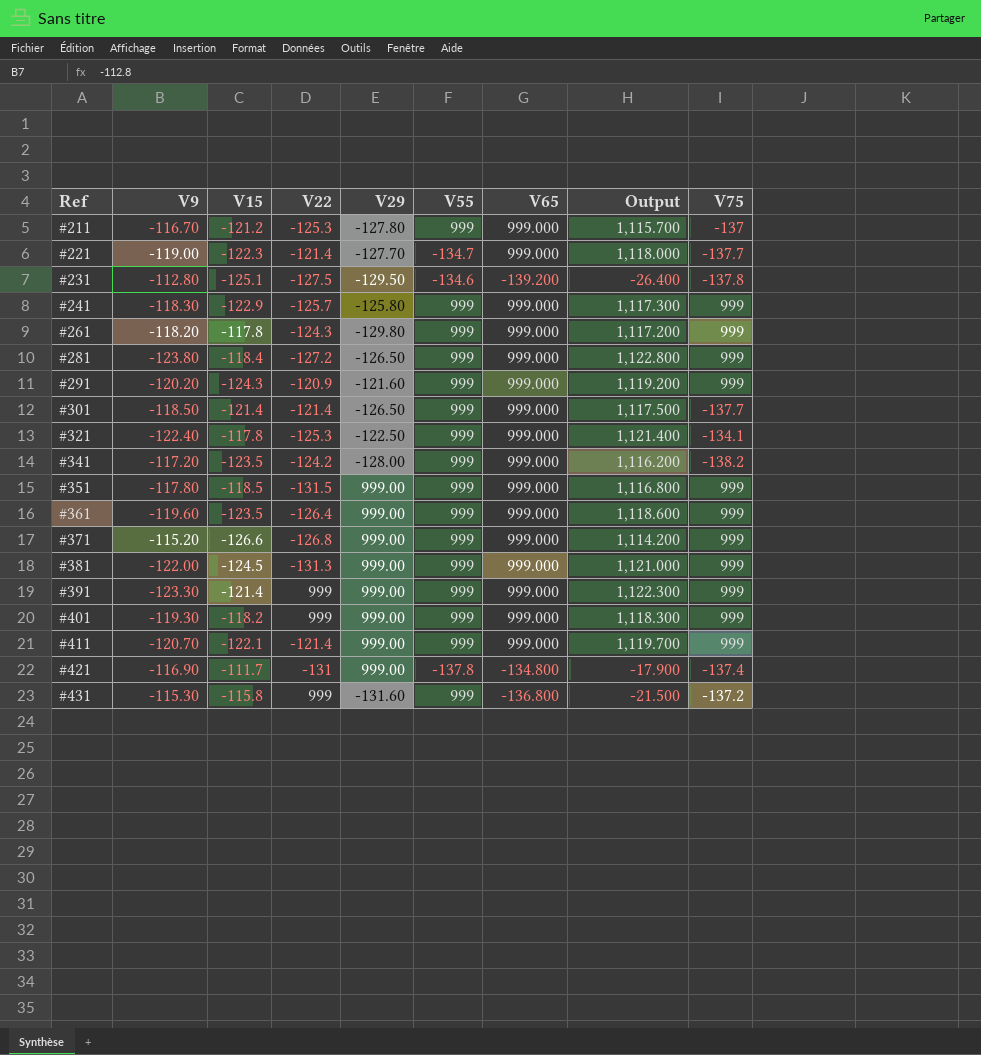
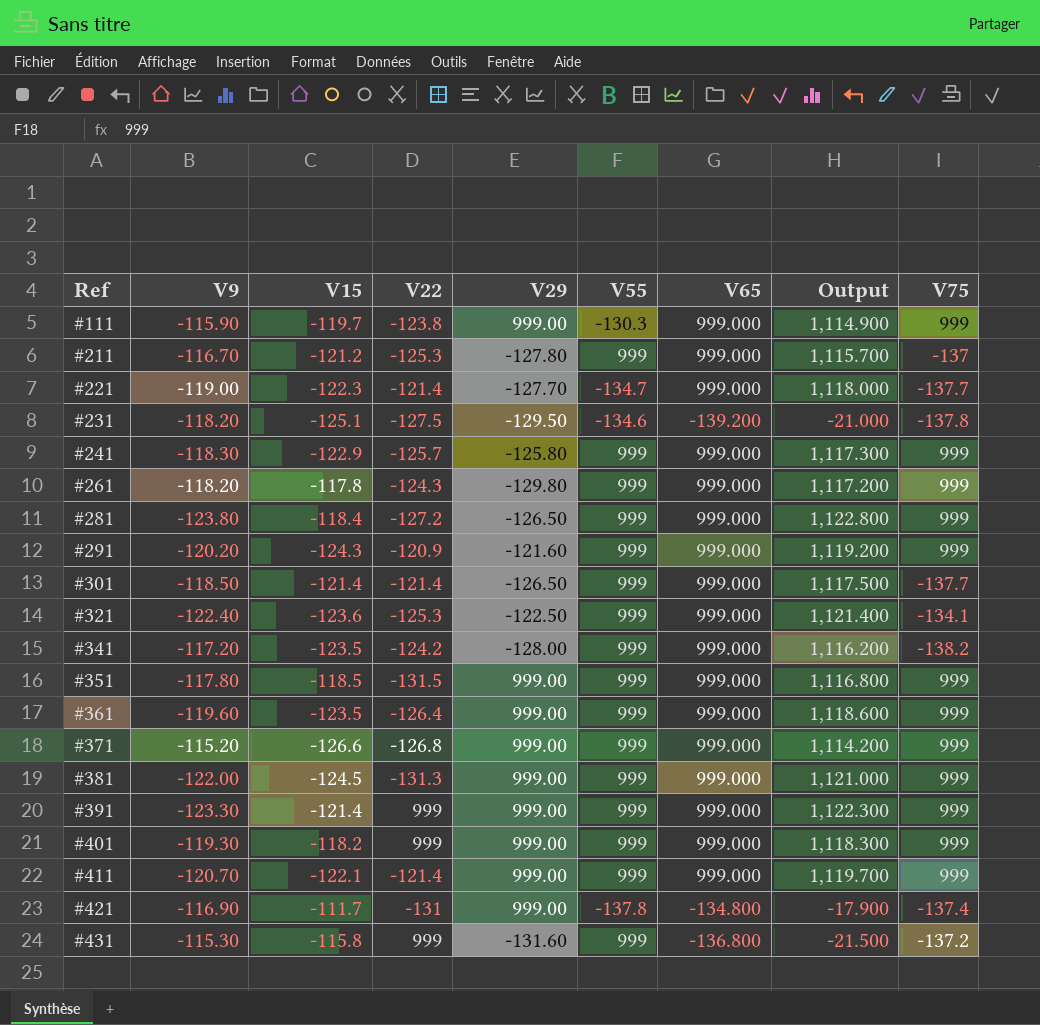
row #111: none -> -115.90 | -119.7 | -123.8 | 999.00 | -130.3 | 999.000 | 1,114.900 | 999
#231 | V9: -112.80 -> -118.20
#231 | Output: -26.400 -> -21.000
#321 | V15: -117.8 -> -123.6

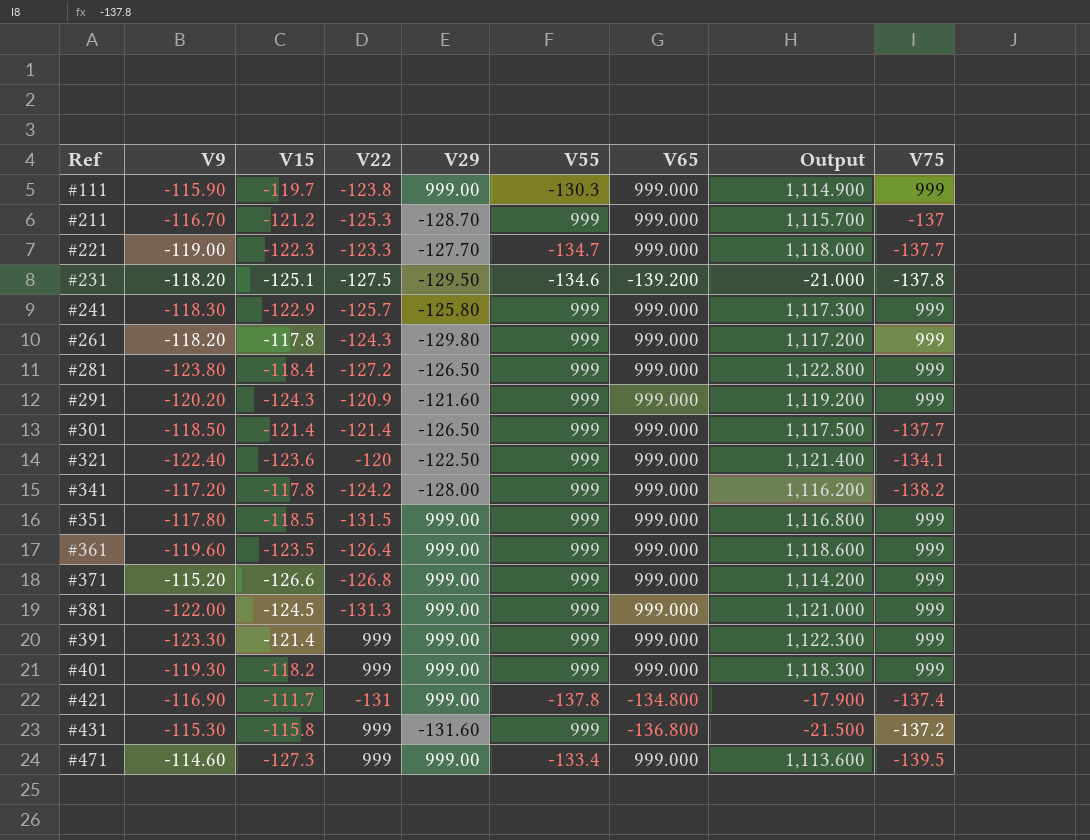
row #411: -120.70 | -122.1 | -121.4 | 999.00 | 999 | 999.000 | 1,119.700 | 999 -> none
#211 | V29: -127.80 -> -128.70
#221 | V22: -121.4 -> -123.3
#321 | V22: -125.3 -> -120
#341 | V15: -123.5 -> -117.8
row #471: none -> -114.60 | -127.3 | 999 | 999.00 | -133.4 | 999.000 | 1,113.600 | -139.5

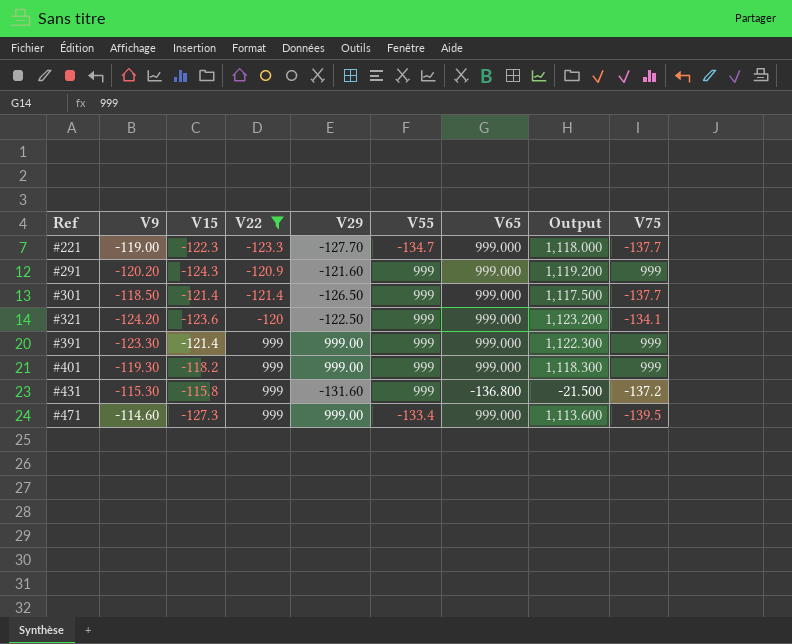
filter: none -> V22 >= -123.3
#321 | V9: -122.40 -> -124.20
#321 | Output: 1,121.400 -> 1,123.200

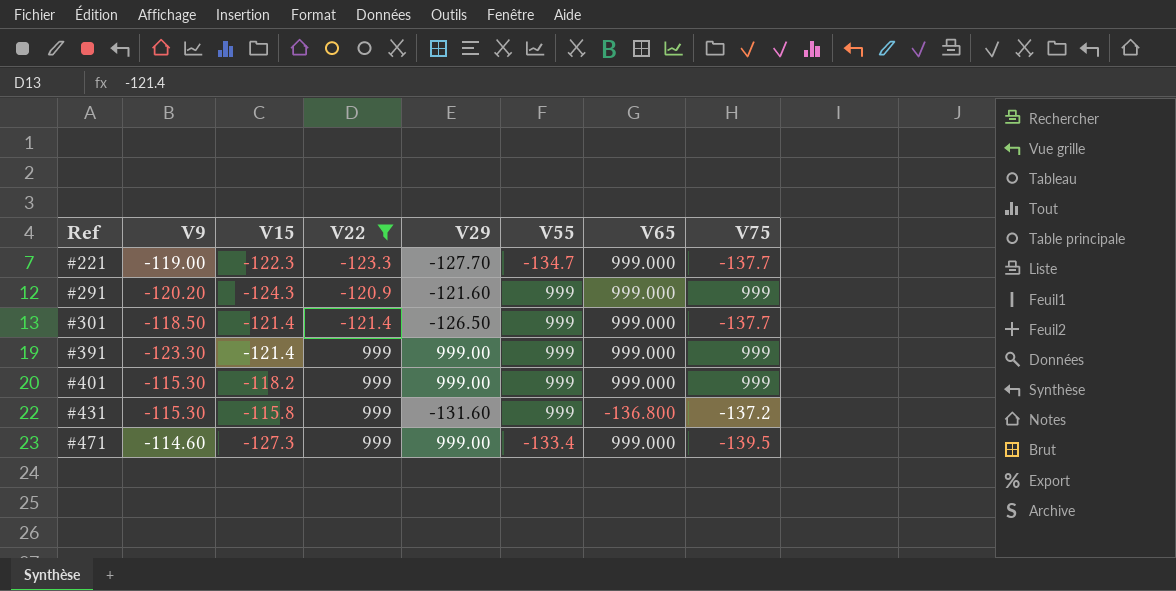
column Output | formula: [V65] - [V9] -> none
row #321: -124.20 | -123.6 | -120 | -122.50 | 999 | 999.000 | 1,123.200 | -134.1 -> none
#401 | V9: -119.30 -> -115.30

